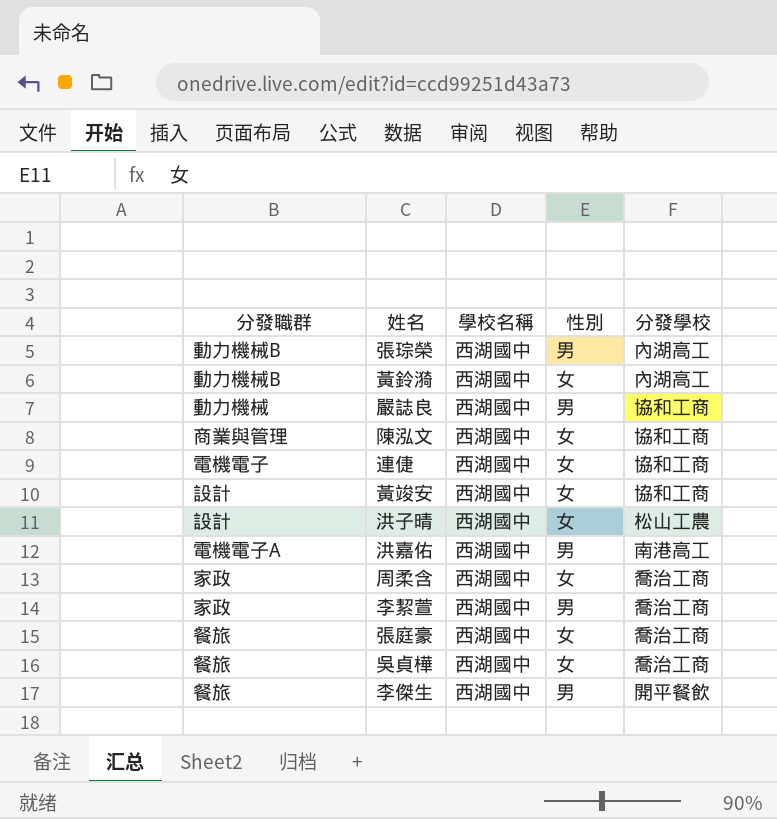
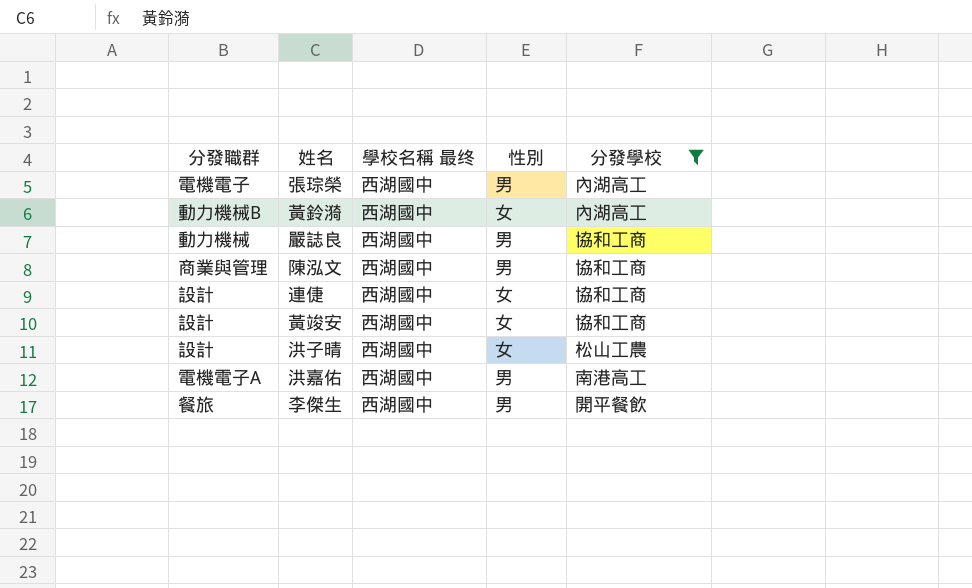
filter: none -> 分發學校 != 喬治工商
column name: 學校名稱 -> 學校名稱 最终
張琮榮 | 分發職群: 動力機械B -> 電機電子
陳泓文 | 性別: 女 -> 男
連倢 | 分發職群: 電機電子 -> 設計

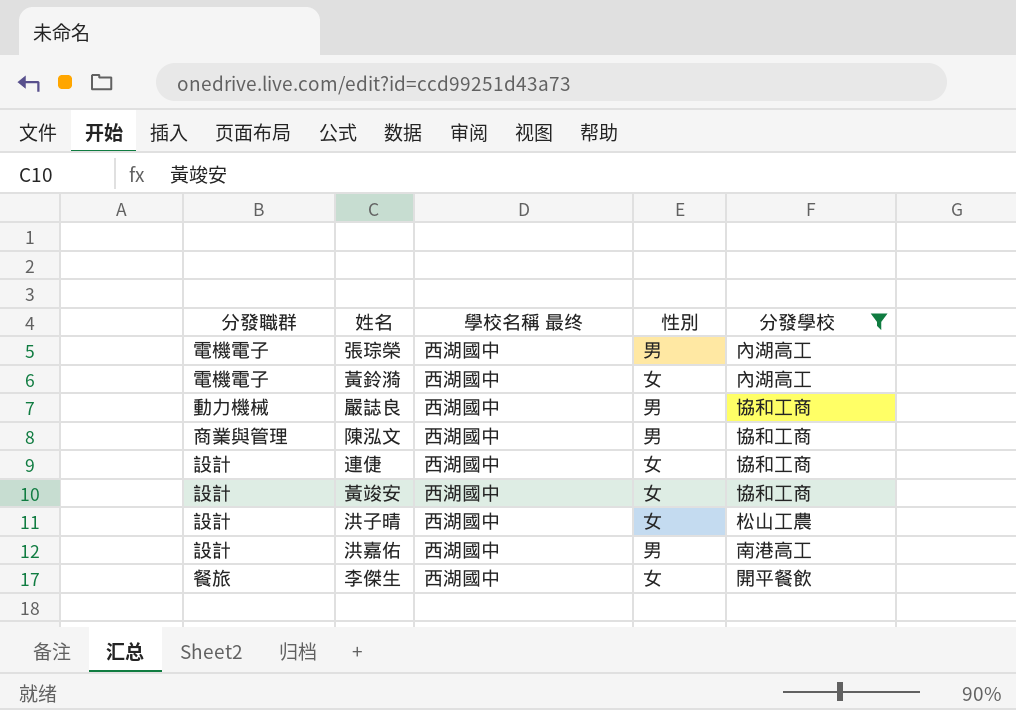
黃鈴漪 | 分發職群: 動力機械B -> 電機電子
洪嘉佑 | 分發職群: 電機電子A -> 設計
李傑生 | 性別: 男 -> 女

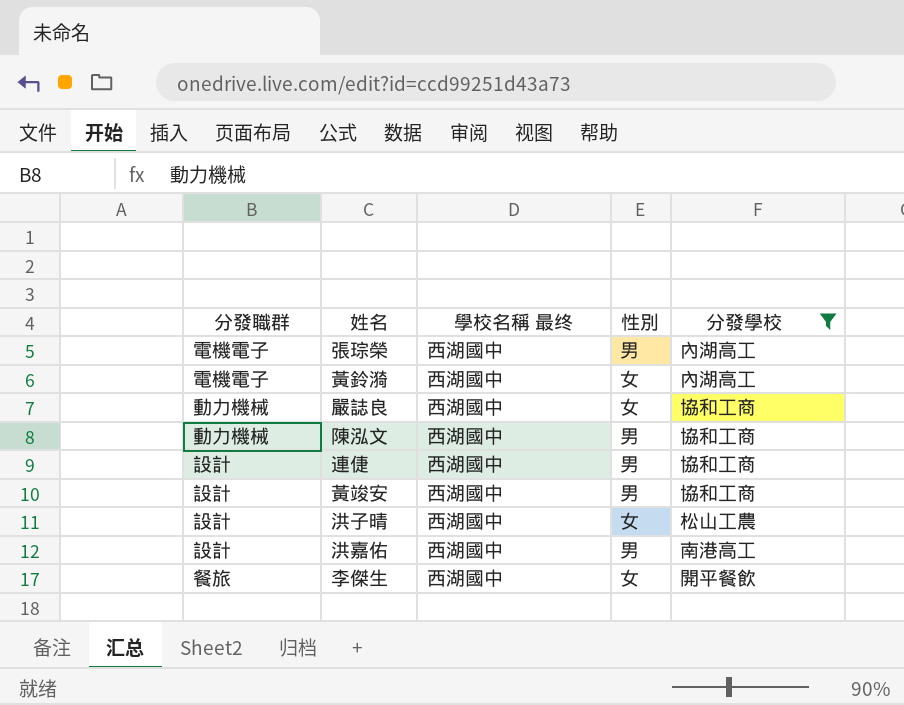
嚴誌良 | 性別: 男 -> 女
陳泓文 | 分發職群: 商業與管理 -> 動力機械
連倢 | 性別: 女 -> 男
黃竣安 | 性別: 女 -> 男

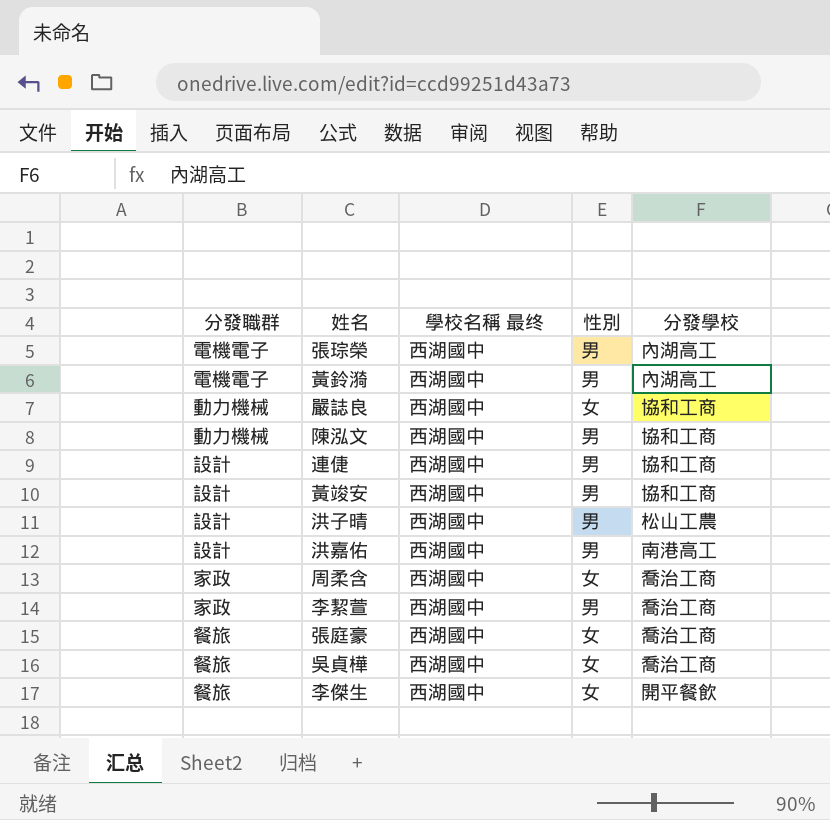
filter: 分發學校 != 喬治工商 -> none
黃鈴漪 | 性別: 女 -> 男
洪子晴 | 性別: 女 -> 男

